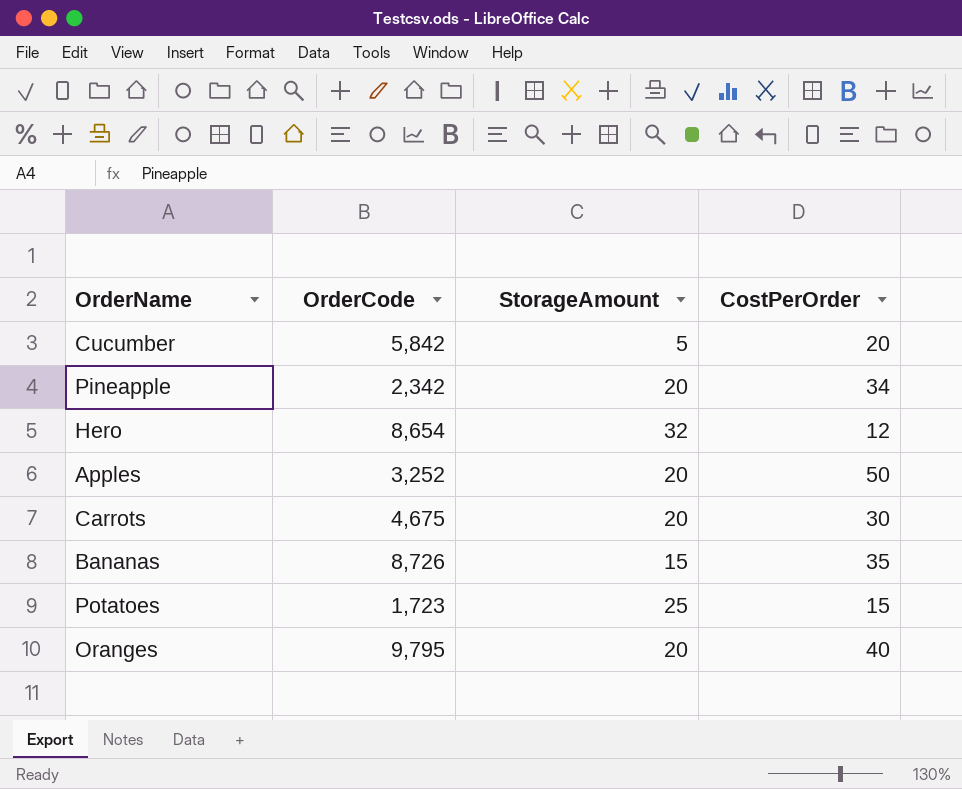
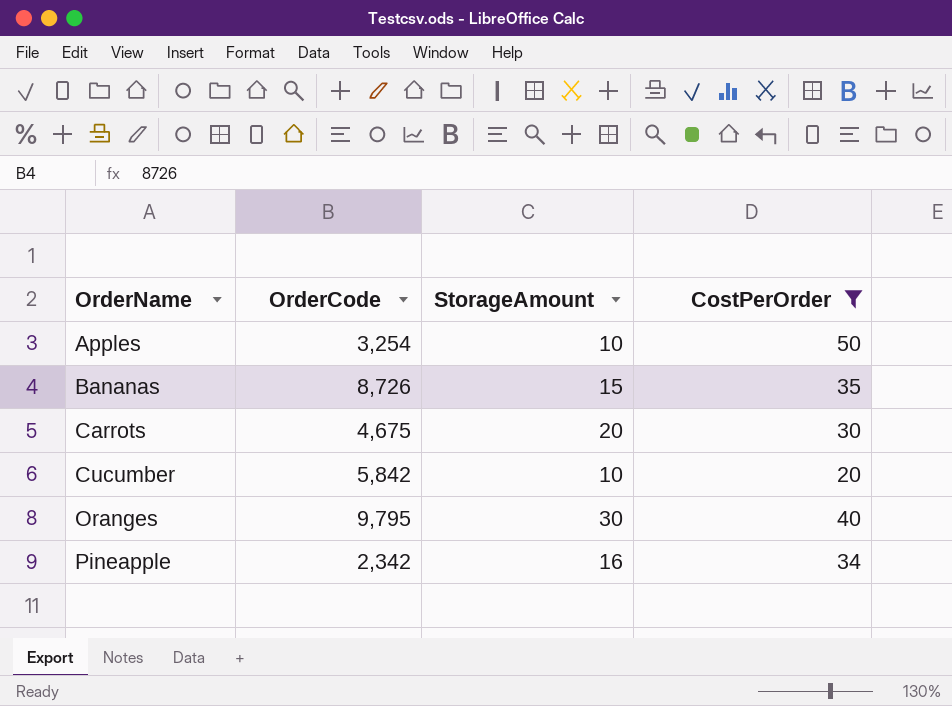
filter: none -> CostPerOrder >= 20
row order: none -> OrderName ascending
Apples | OrderCode: 3,252 -> 3,254
Apples | StorageAmount: 20 -> 10
Cucumber | StorageAmount: 5 -> 10
Oranges | StorageAmount: 20 -> 30
Pineapple | StorageAmount: 20 -> 16

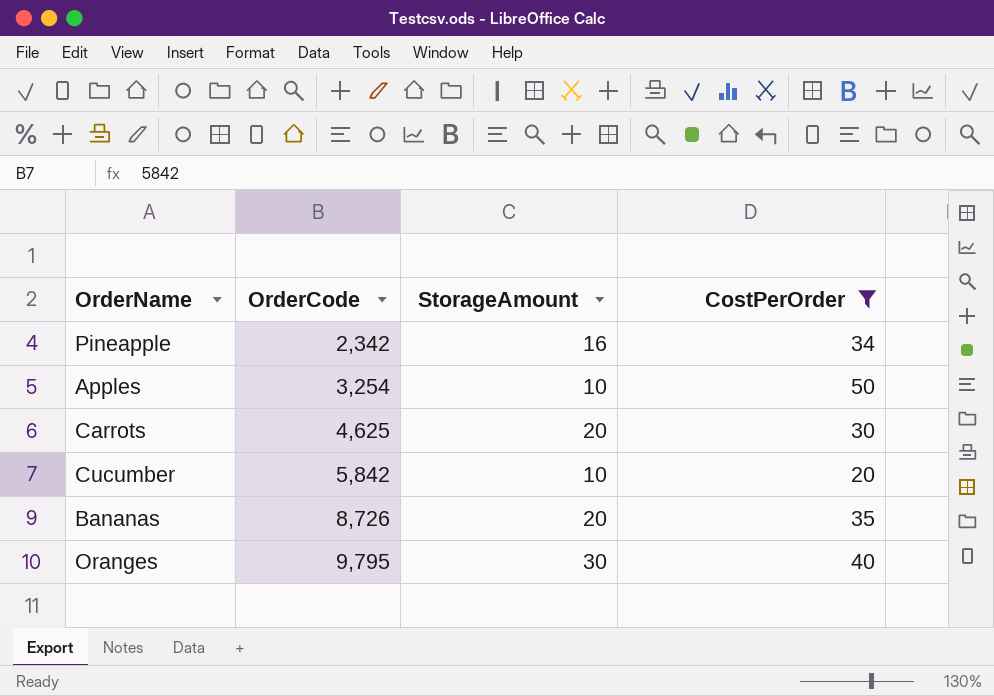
row order: OrderName ascending -> OrderCode ascending
Carrots | OrderCode: 4,675 -> 4,625
Bananas | StorageAmount: 15 -> 20

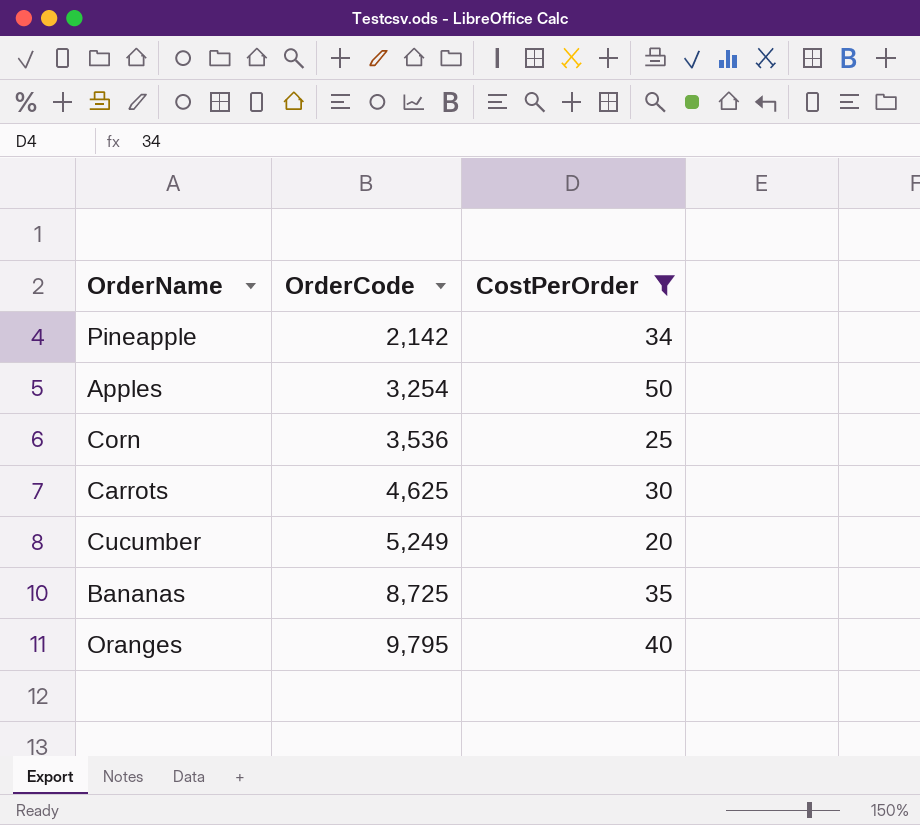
column StorageAmount | position: 3 -> none
Pineapple | OrderCode: 2,342 -> 2,142
row Corn: none -> 3,536 | 25
Cucumber | OrderCode: 5,842 -> 5,249
Bananas | OrderCode: 8,726 -> 8,725

